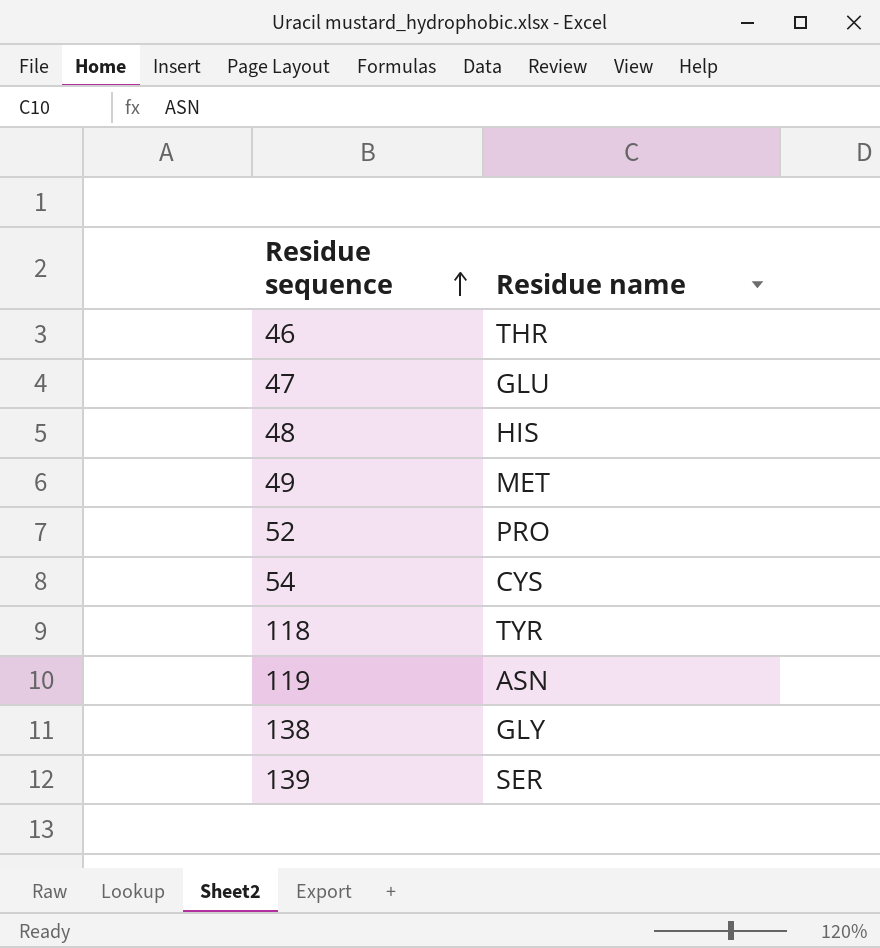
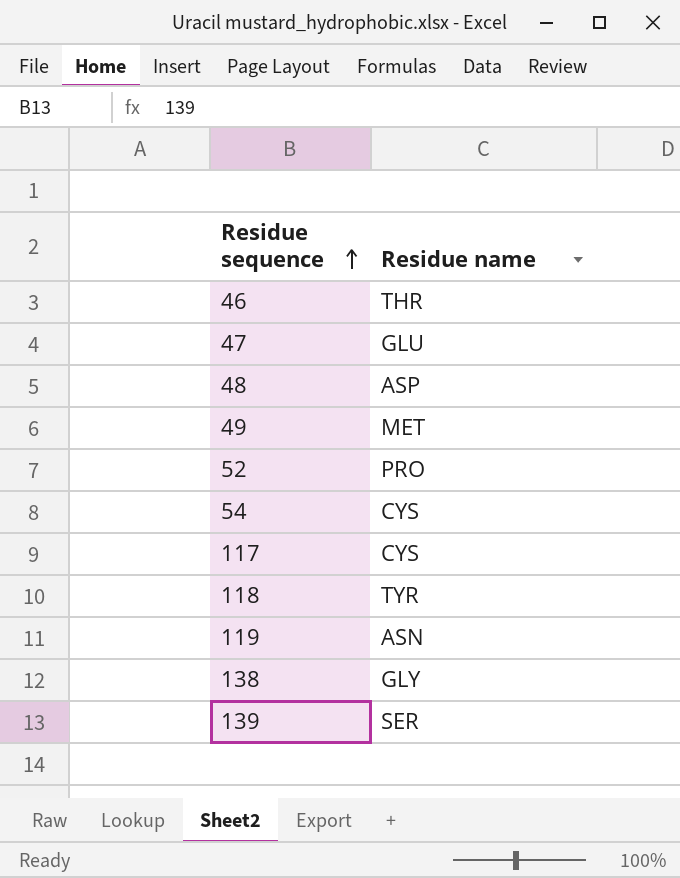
48 | Residue name: HIS -> ASP
row 117: none -> CYS

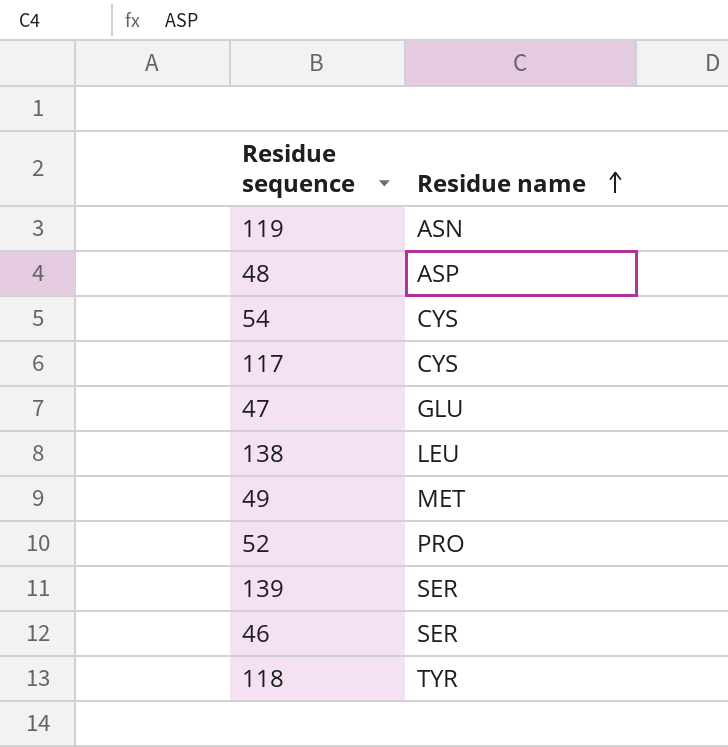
row order: Residue sequence ascending -> Residue name ascending
138 | Residue name: GLY -> LEU
46 | Residue name: THR -> SER

